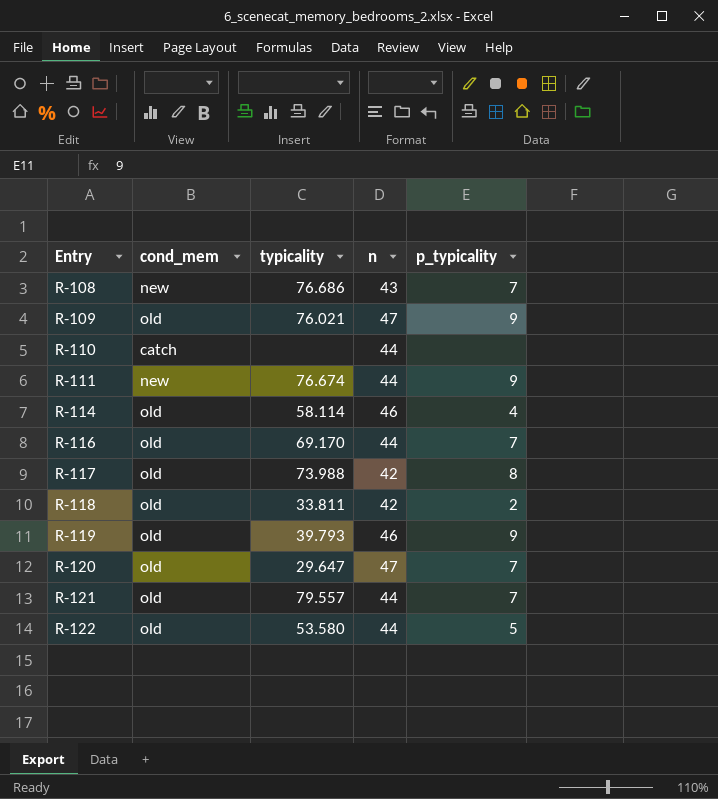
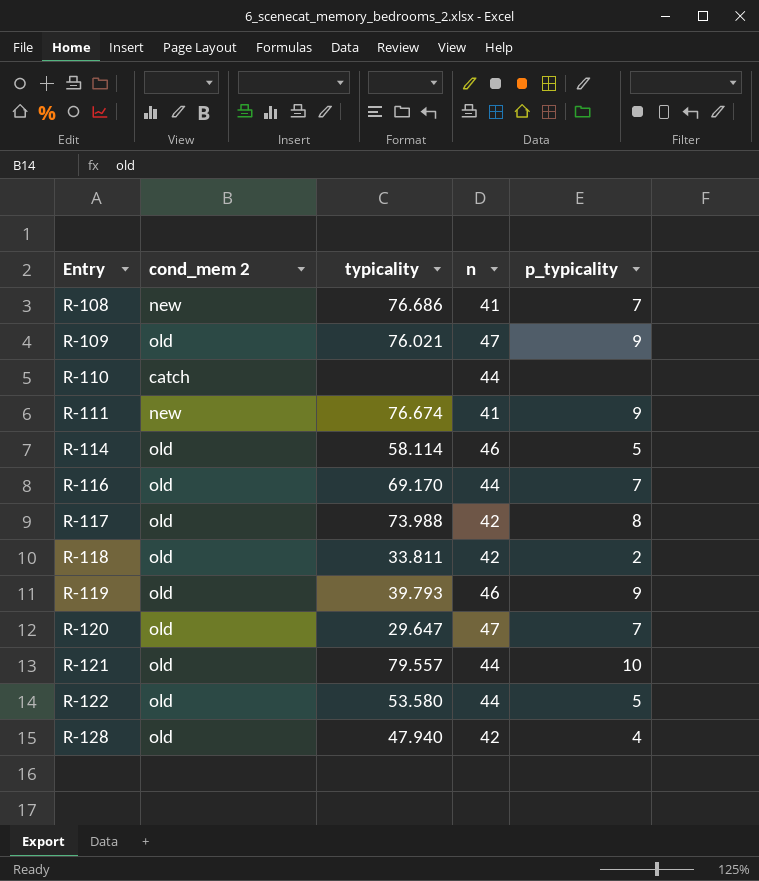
column name: cond_mem -> cond_mem 2
R-108 | n: 43 -> 41
R-111 | n: 44 -> 41
R-114 | p_typicality: 4 -> 5
R-121 | p_typicality: 7 -> 10
row R-128: none -> old | 47.940 | 42 | 4

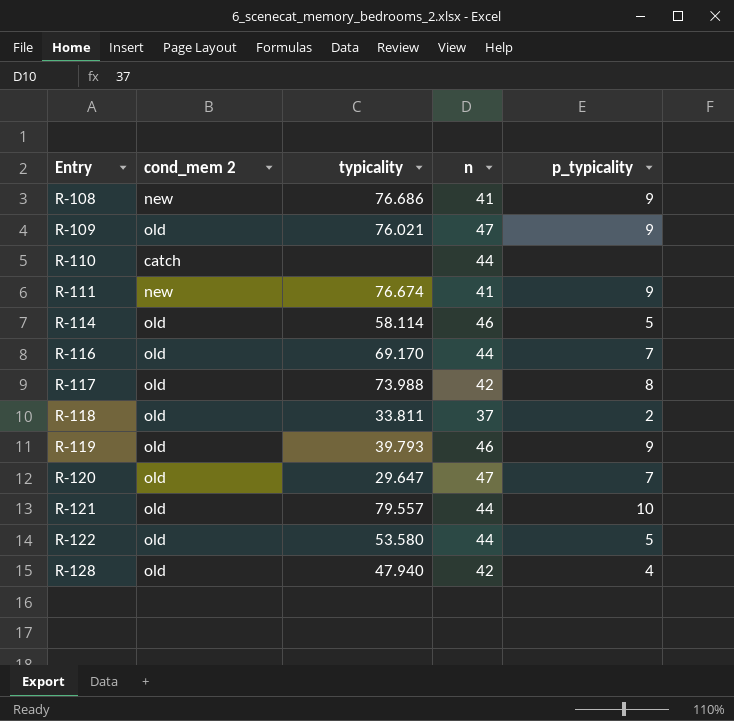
R-108 | p_typicality: 7 -> 9
R-118 | n: 42 -> 37

